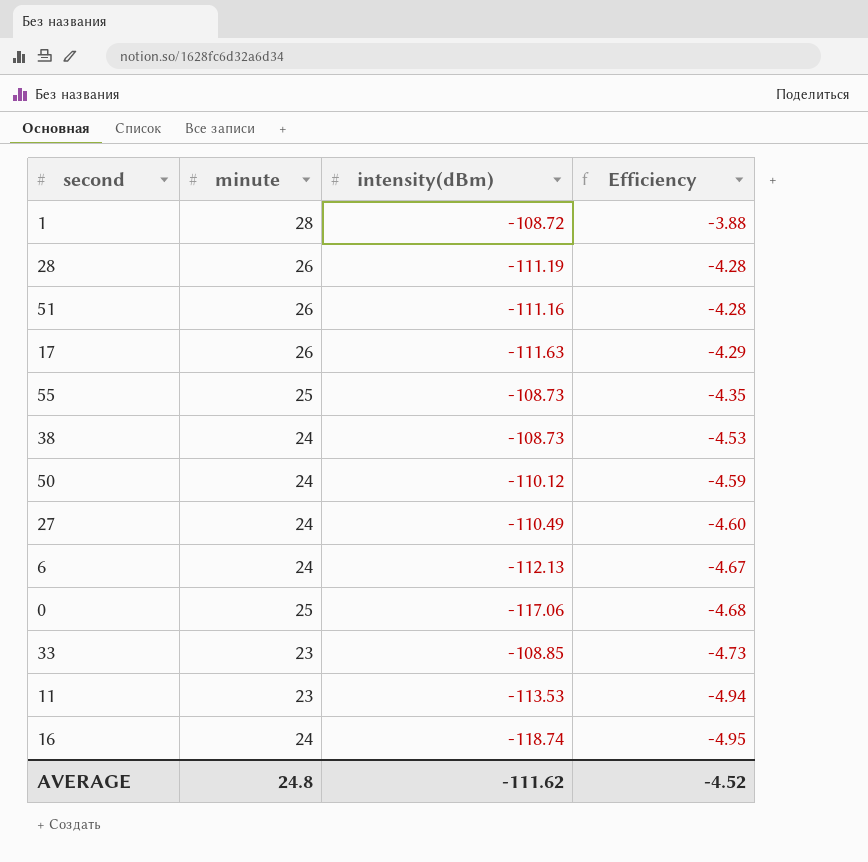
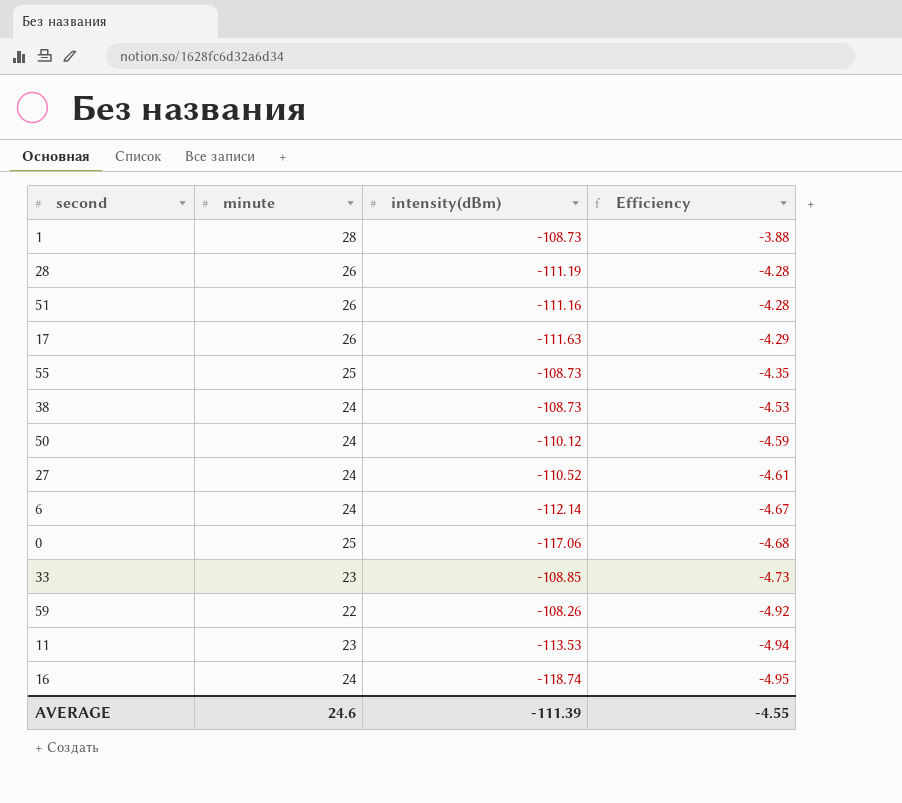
1 | intensity(dBm): -108.72 -> -108.73
27 | intensity(dBm): -110.49 -> -110.52
27 | Efficiency: -4.60 -> -4.61
6 | intensity(dBm): -112.13 -> -112.14
row 59: none -> 22 | -108.26 | -4.92
AVERAGE | minute: 24.8 -> 24.6
AVERAGE | intensity(dBm): -111.62 -> -111.39
AVERAGE | Efficiency: -4.52 -> -4.55

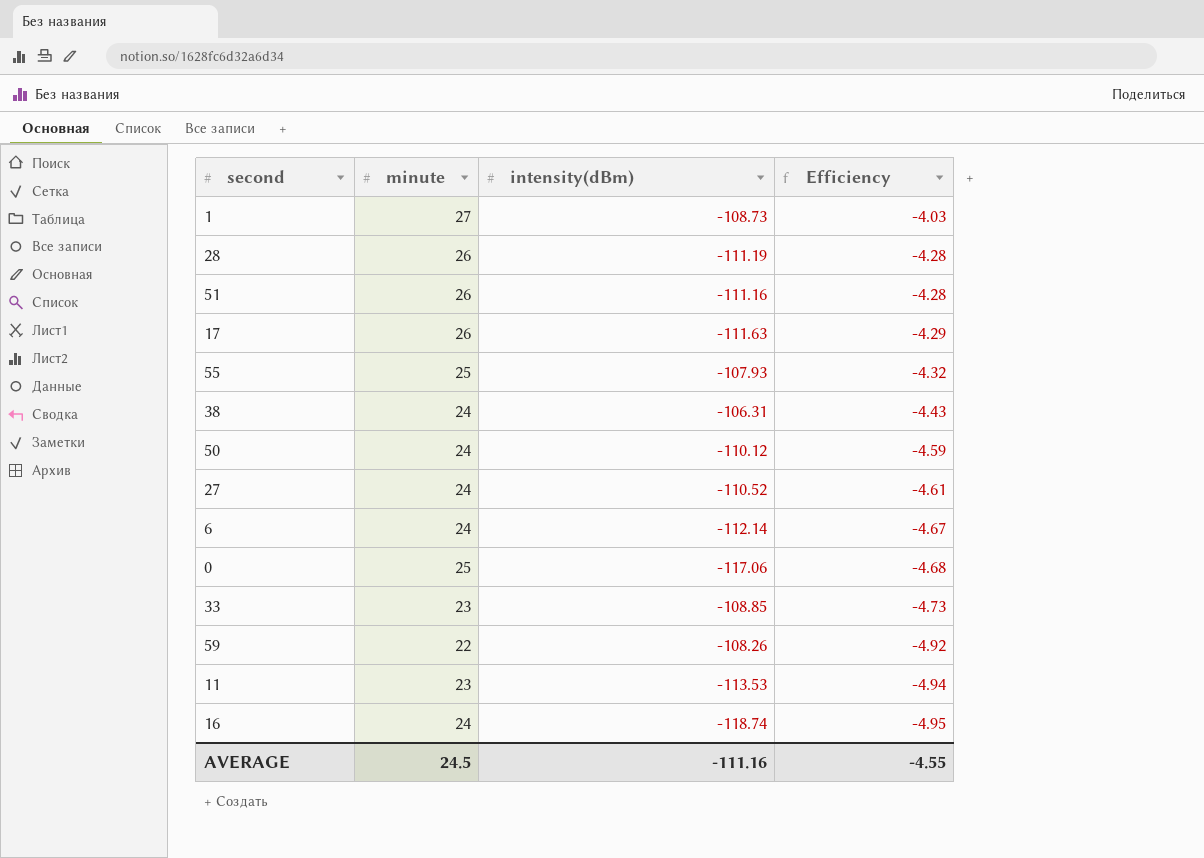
1 | minute: 28 -> 27
1 | Efficiency: -3.88 -> -4.03
55 | intensity(dBm): -108.73 -> -107.93
55 | Efficiency: -4.35 -> -4.32
38 | intensity(dBm): -108.73 -> -106.31
38 | Efficiency: -4.53 -> -4.43
AVERAGE | minute: 24.6 -> 24.5
AVERAGE | intensity(dBm): -111.39 -> -111.16

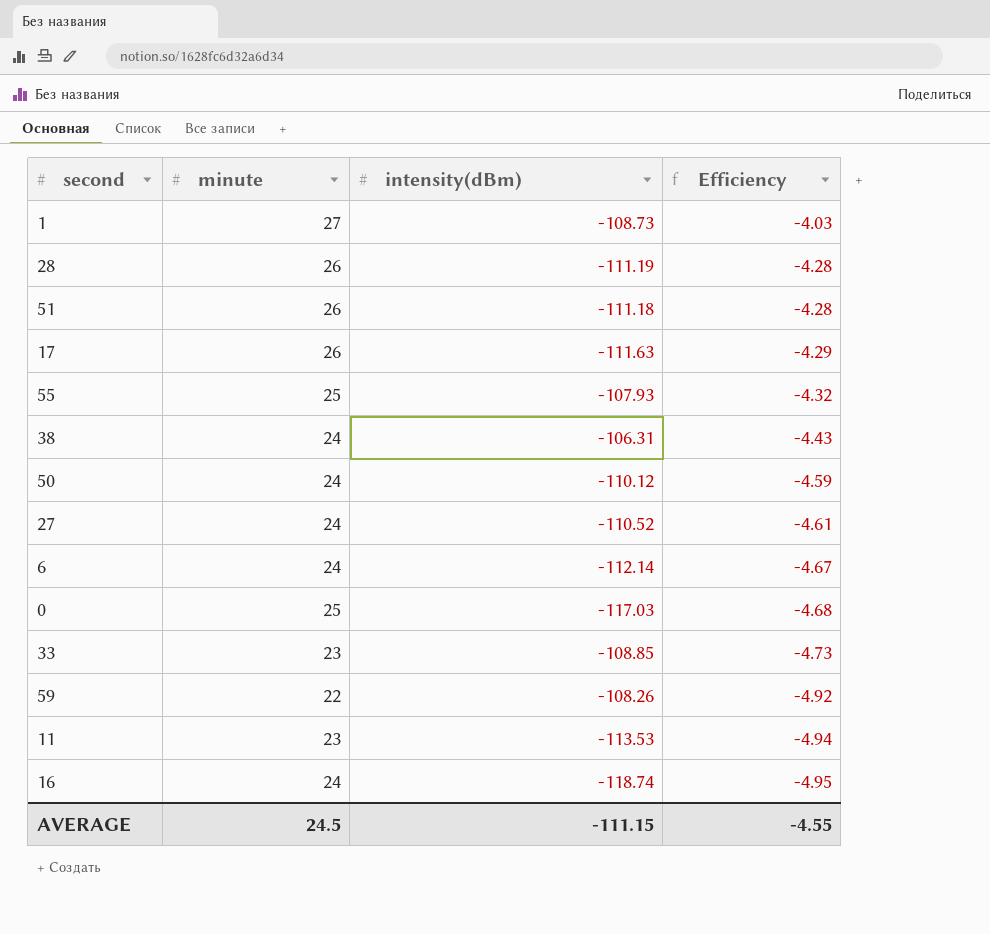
51 | intensity(dBm): -111.16 -> -111.18
0 | intensity(dBm): -117.06 -> -117.03
AVERAGE | intensity(dBm): -111.16 -> -111.15

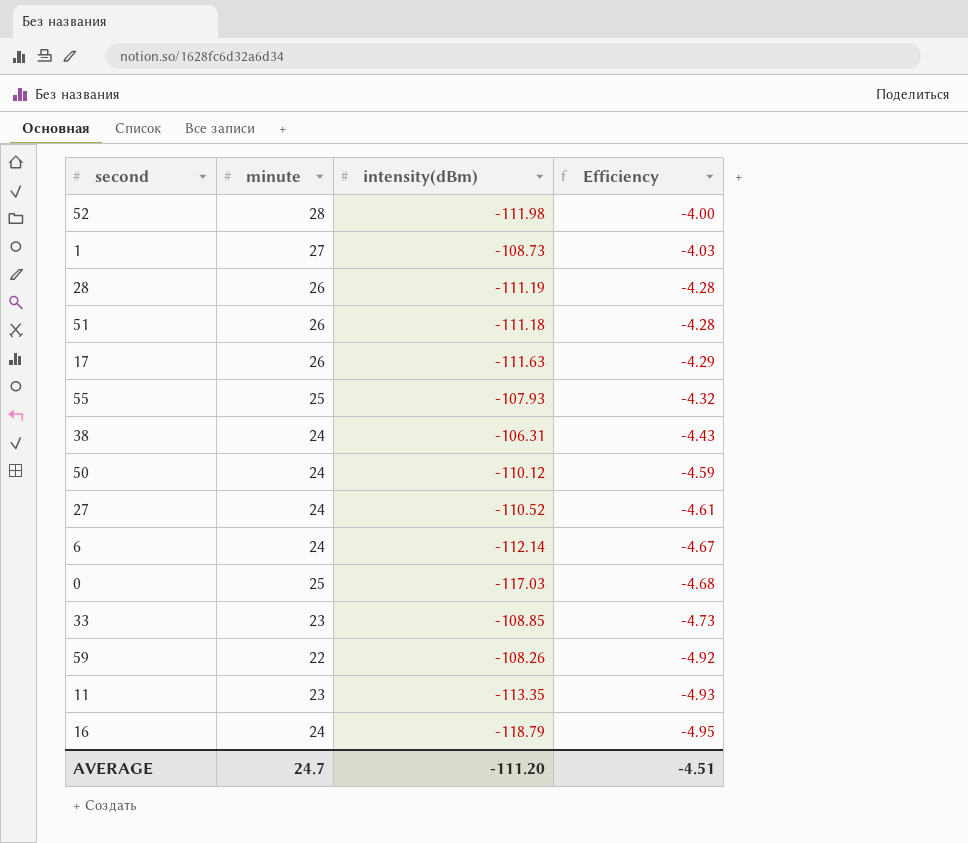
row 52: none -> 28 | -111.98 | -4.00
11 | intensity(dBm): -113.53 -> -113.35
11 | Efficiency: -4.94 -> -4.93
16 | intensity(dBm): -118.74 -> -118.79
AVERAGE | minute: 24.5 -> 24.7
AVERAGE | intensity(dBm): -111.15 -> -111.20
AVERAGE | Efficiency: -4.55 -> -4.51

